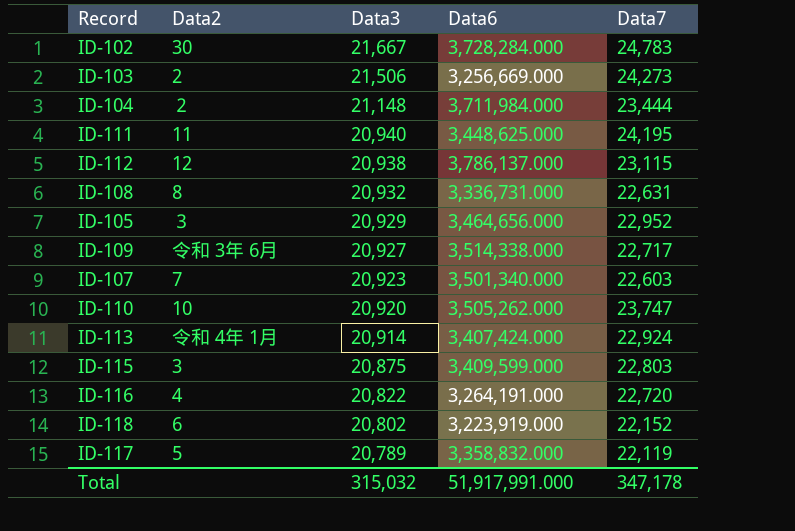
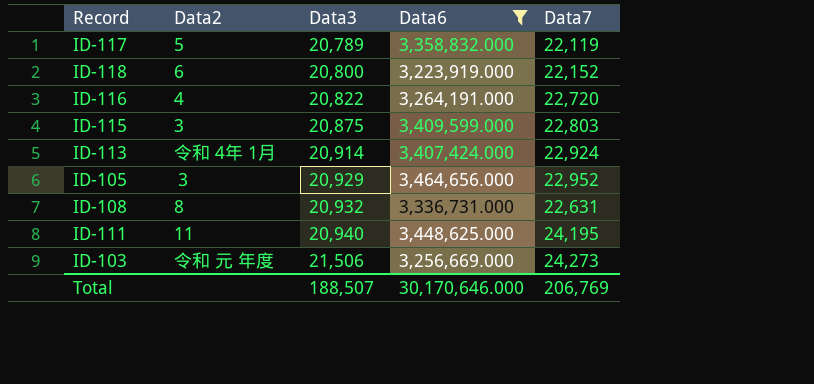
filter: none -> Data6 <= 3,464,656.000
row order: Data3 descending -> Data3 ascending
ID-118 | Data3: 20,802 -> 20,800
ID-103 | Data2: 2 -> 令和 元 年度
Total | Data3: 315,032 -> 188,507
Total | Data6: 51,917,991.000 -> 30,170,646.000
Total | Data7: 347,178 -> 206,769

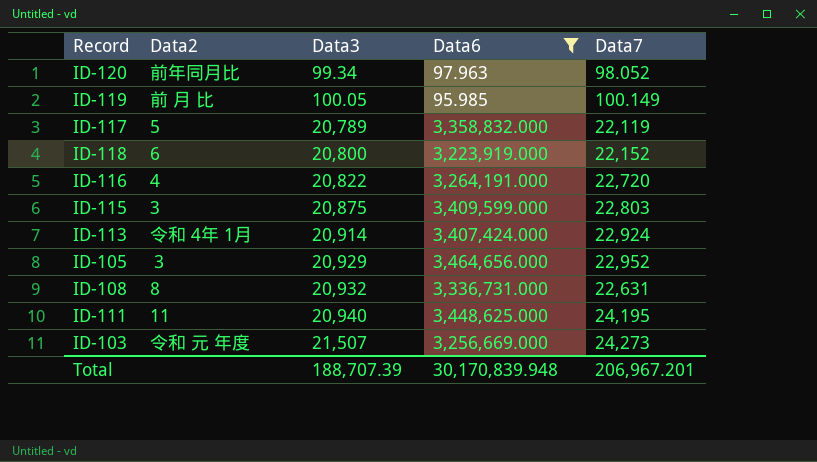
row ID-120: none -> 前年同月比 | 99.34 | 97.963 | 98.052
row ID-119: none -> 前 月 比 | 100.05 | 95.985 | 100.149
ID-103 | Data3: 21,506 -> 21,507
Total | Data3: 188,507 -> 188,707.39
Total | Data6: 30,170,646.000 -> 30,170,839.948
Total | Data7: 206,769 -> 206,967.201

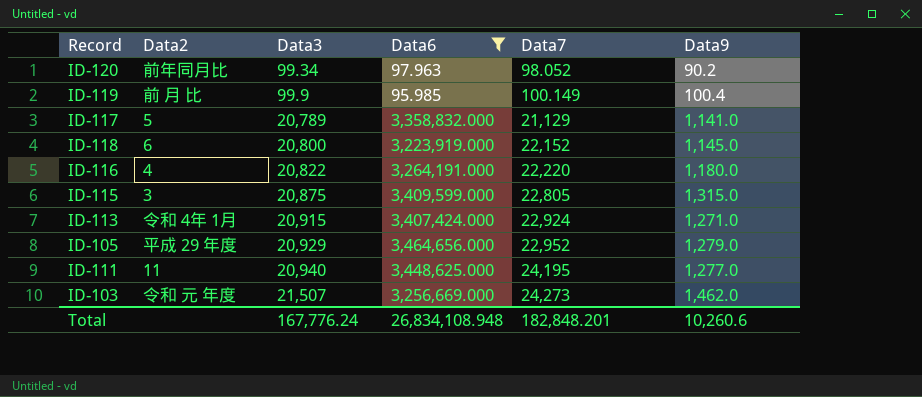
column Data9 | position: none -> 6
row ID-108: 8 | 20,932 | 3,336,731.000 | 22,631 -> none
ID-119 | Data3: 100.05 -> 99.9
ID-117 | Data7: 22,119 -> 21,129
ID-116 | Data7: 22,720 -> 22,220
ID-115 | Data7: 22,803 -> 22,805
ID-113 | Data3: 20,914 -> 20,915
ID-105 | Data2: ３ -> 平成 29 年度
Total | Data3: 188,707.39 -> 167,776.24
Total | Data6: 30,170,839.948 -> 26,834,108.948
Total | Data7: 206,967.201 -> 182,848.201

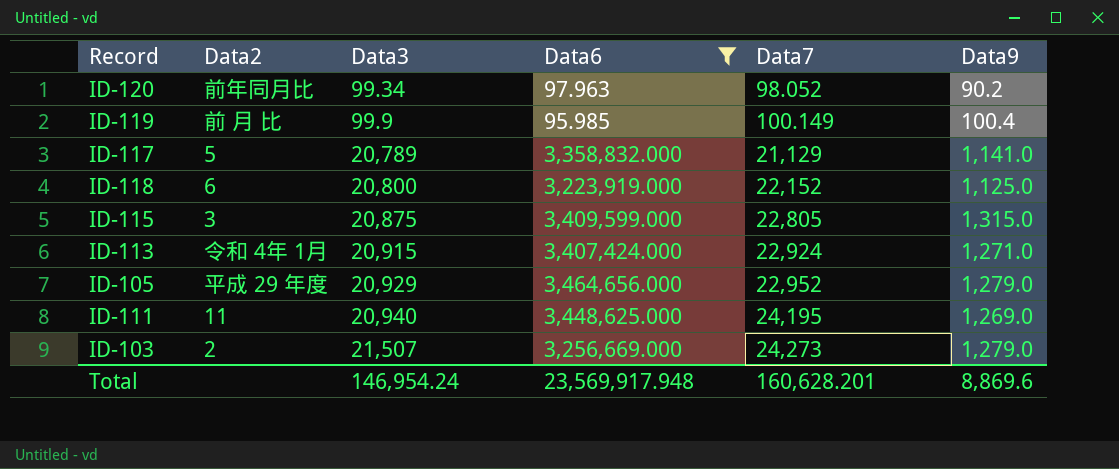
row ID-116: 4 | 20,822 | 3,264,191.000 | 22,220 | 1,180.0 -> none
ID-118 | Data9: 1,145.0 -> 1,125.0
ID-111 | Data9: 1,277.0 -> 1,269.0
ID-103 | Data2: 令和 元 年度 -> 2
ID-103 | Data9: 1,462.0 -> 1,279.0
Total | Data3: 167,776.24 -> 146,954.24
Total | Data6: 26,834,108.948 -> 23,569,917.948
Total | Data7: 182,848.201 -> 160,628.201
Total | Data9: 10,260.6 -> 8,869.6

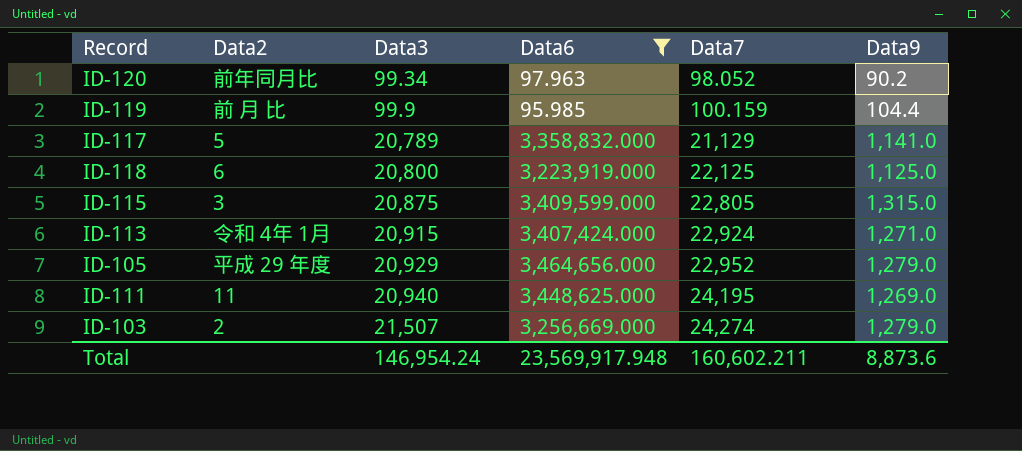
ID-119 | Data7: 100.149 -> 100.159
ID-119 | Data9: 100.4 -> 104.4
ID-118 | Data7: 22,152 -> 22,125
ID-103 | Data7: 24,273 -> 24,274
Total | Data7: 160,628.201 -> 160,602.211
Total | Data9: 8,869.6 -> 8,873.6

